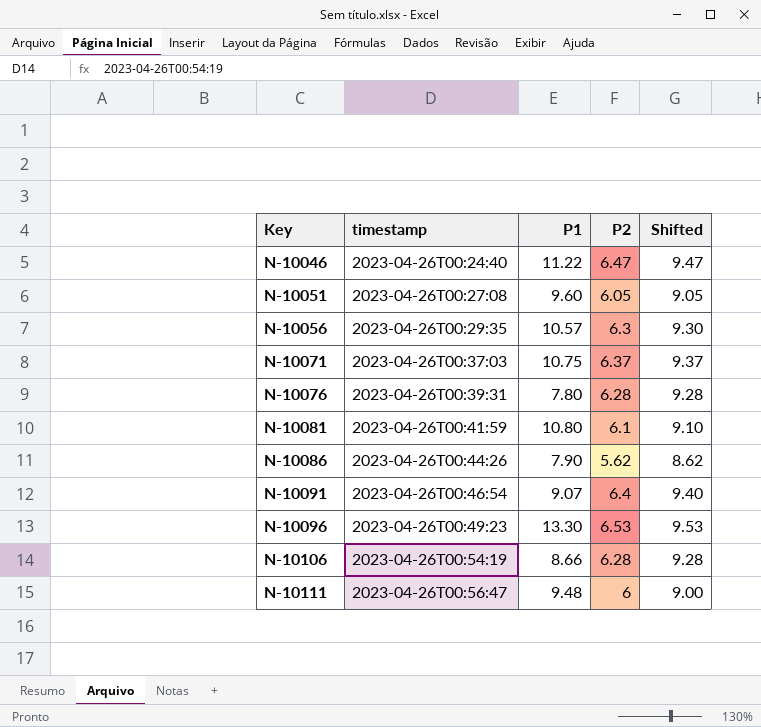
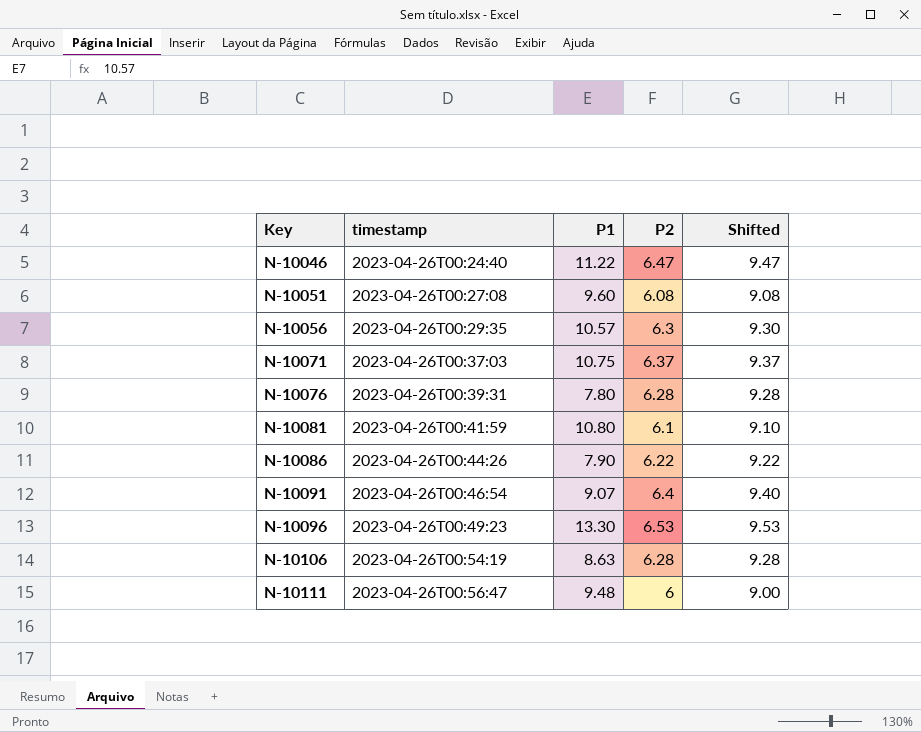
N-10051 | P2: 6.05 -> 6.08
N-10051 | Shifted: 9.05 -> 9.08
N-10086 | P2: 5.62 -> 6.22
N-10086 | Shifted: 8.62 -> 9.22
N-10106 | P1: 8.66 -> 8.63

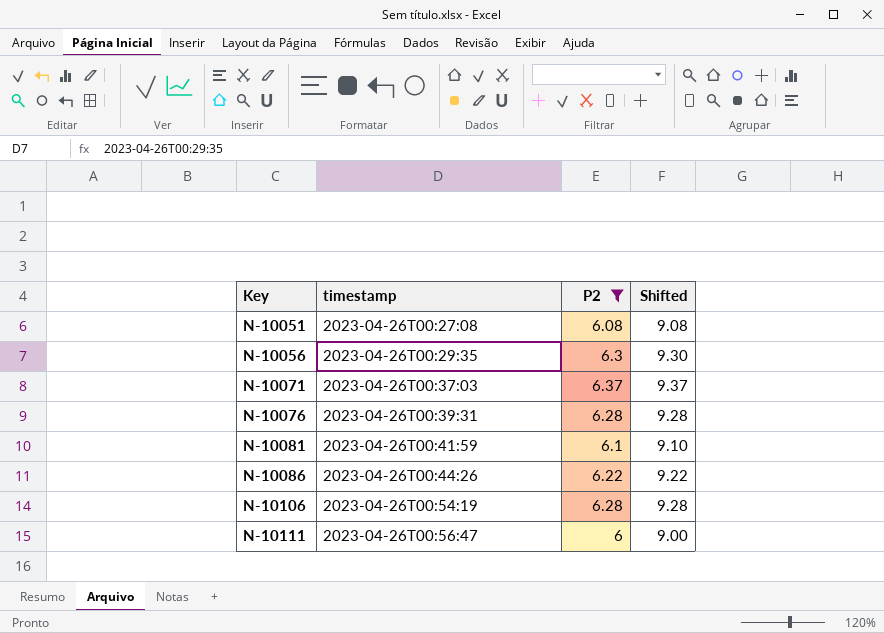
filter: none -> P2 <= 6.37
column P1 | position: 3 -> none

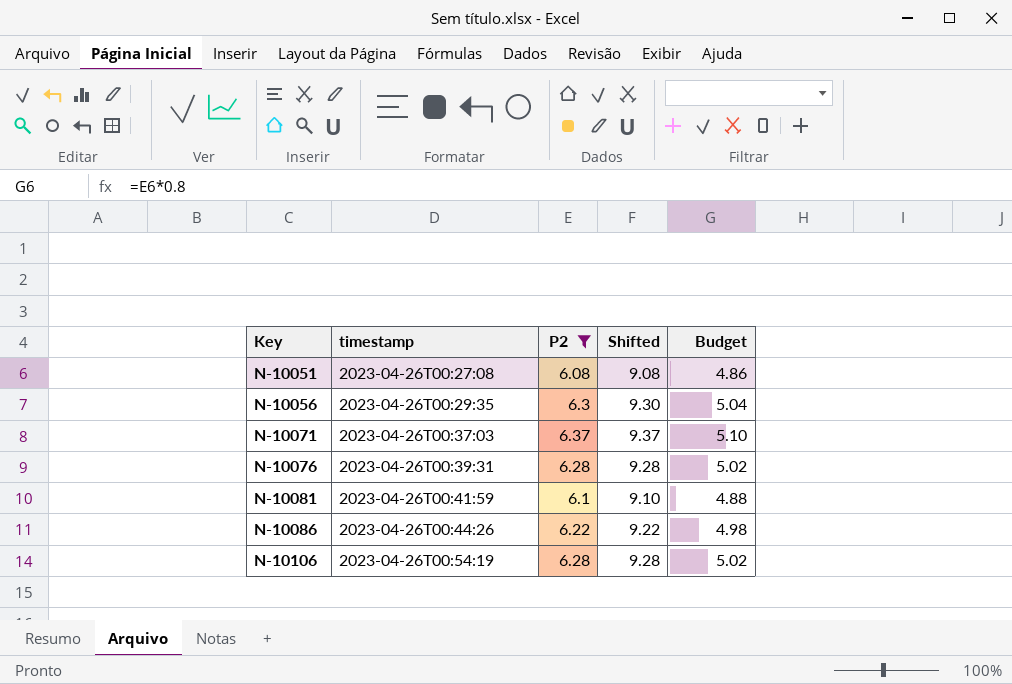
column Budget | formula: none -> [P2] * 0.8
row N-10111: 2023-04-26T00:56:47 | 6 | 9.00 -> none

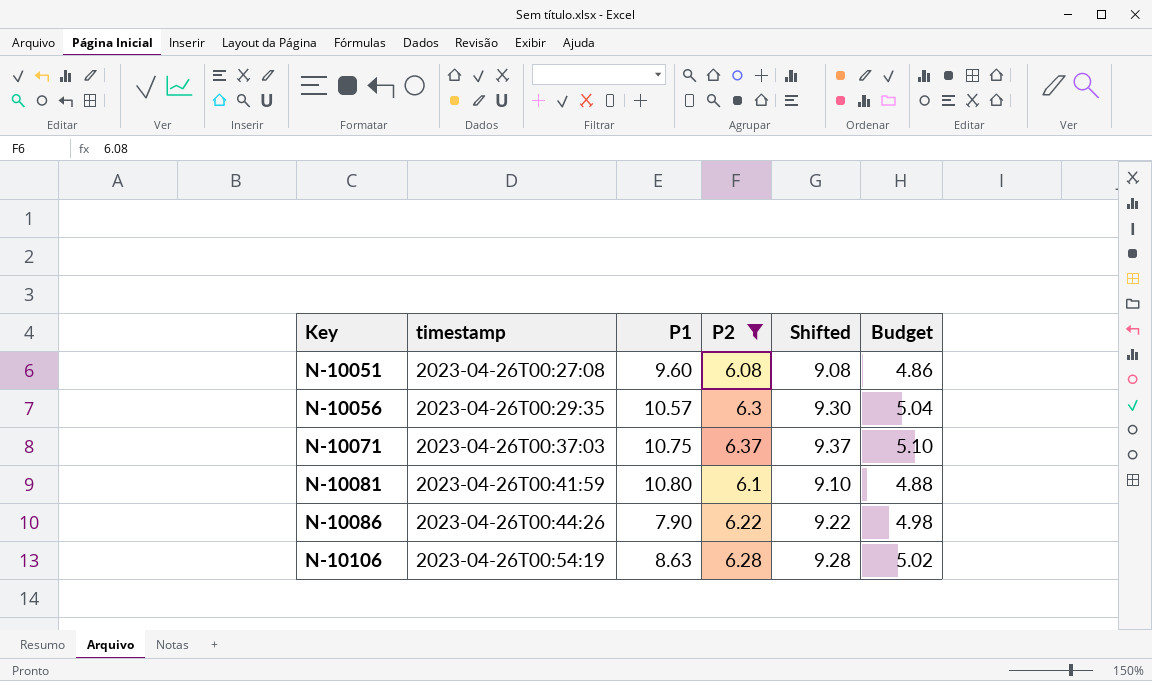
column P1 | position: none -> 3
row N-10076: 2023-04-26T00:39:31 | 6.28 | 9.28 | 5.02 -> none

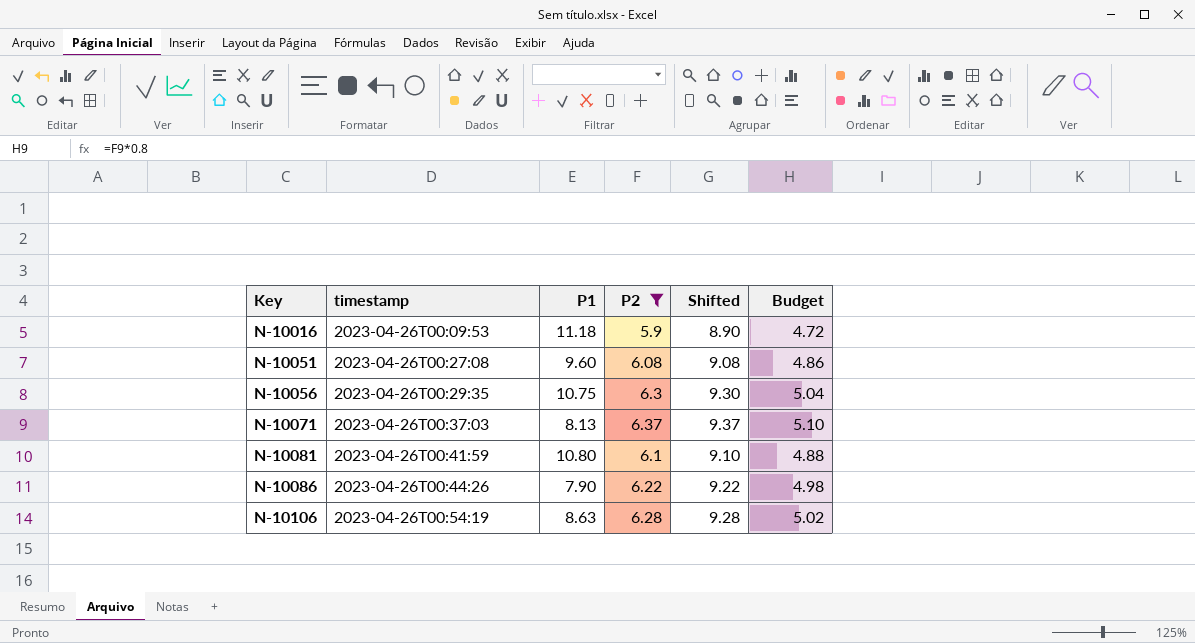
row N-10016: none -> 2023-04-26T00:09:53 | 11.18 | 5.9 | 8.90 | 4.72
N-10056 | P1: 10.57 -> 10.75
N-10071 | P1: 10.75 -> 8.13

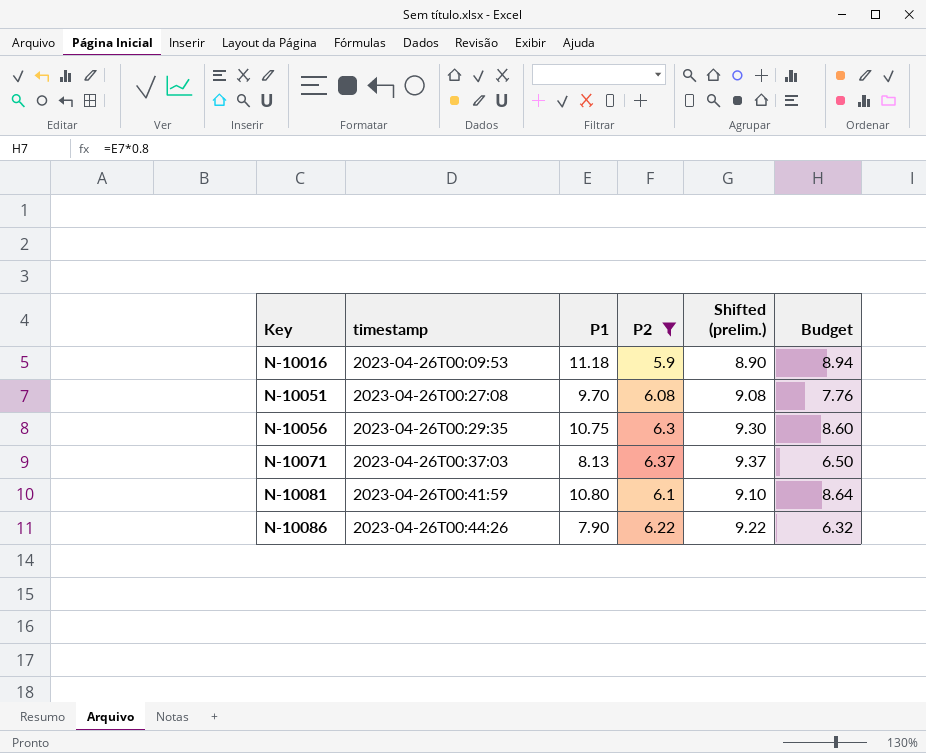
column name: Shifted -> Shifted (prelim.)
column Budget | formula: [P2] * 0.8 -> [P1] * 0.8
row N-10106: 2023-04-26T00:54:19 | 8.63 | 6.28 | 9.28 | 5.02 -> none
N-10051 | P1: 9.60 -> 9.70

